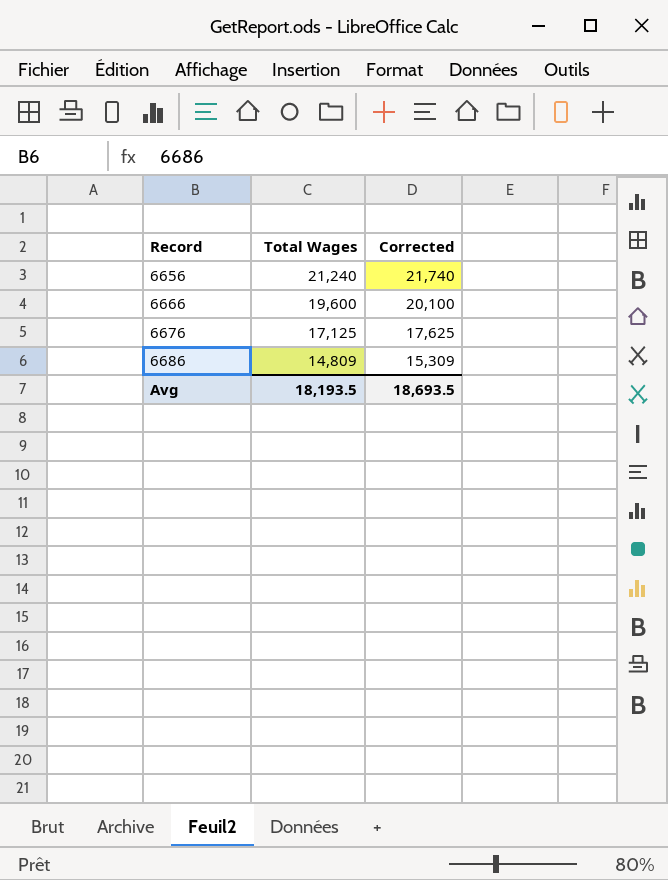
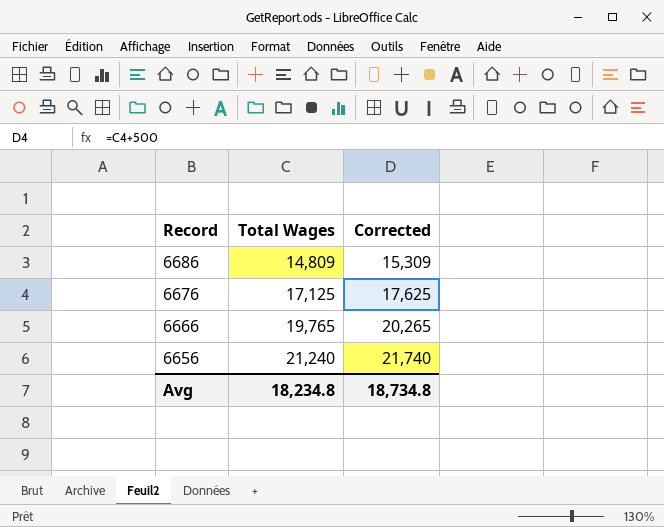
row order: Record ascending -> Record descending
6666 | Total Wages: 19,600 -> 19,765
6666 | Corrected: 20,100 -> 20,265
Avg | Total Wages: 18,193.5 -> 18,234.8
Avg | Corrected: 18,693.5 -> 18,734.8

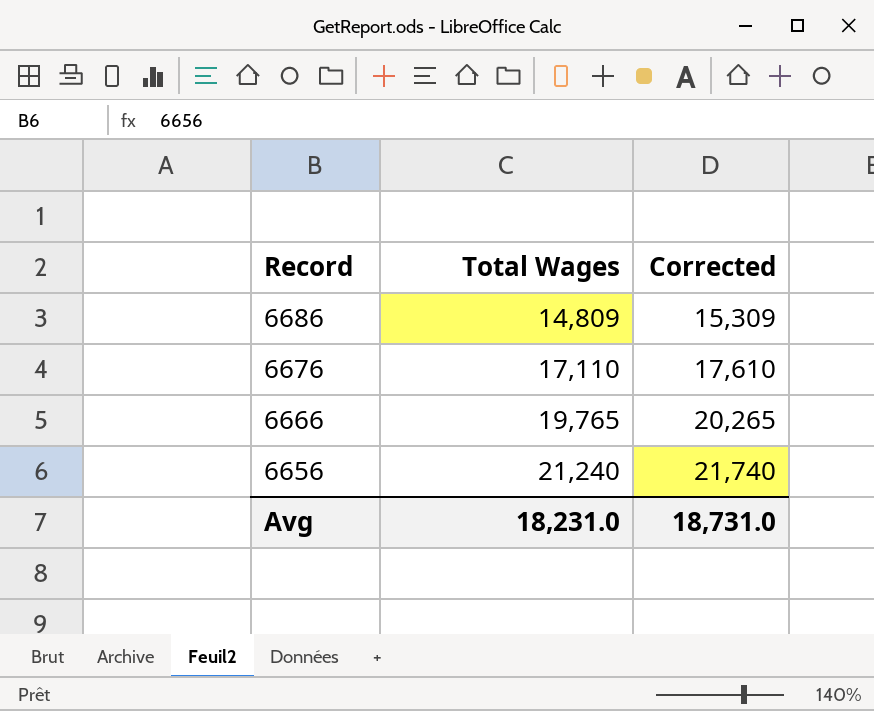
6676 | Total Wages: 17,125 -> 17,110
6676 | Corrected: 17,625 -> 17,610
Avg | Total Wages: 18,234.8 -> 18,231.0
Avg | Corrected: 18,734.8 -> 18,731.0

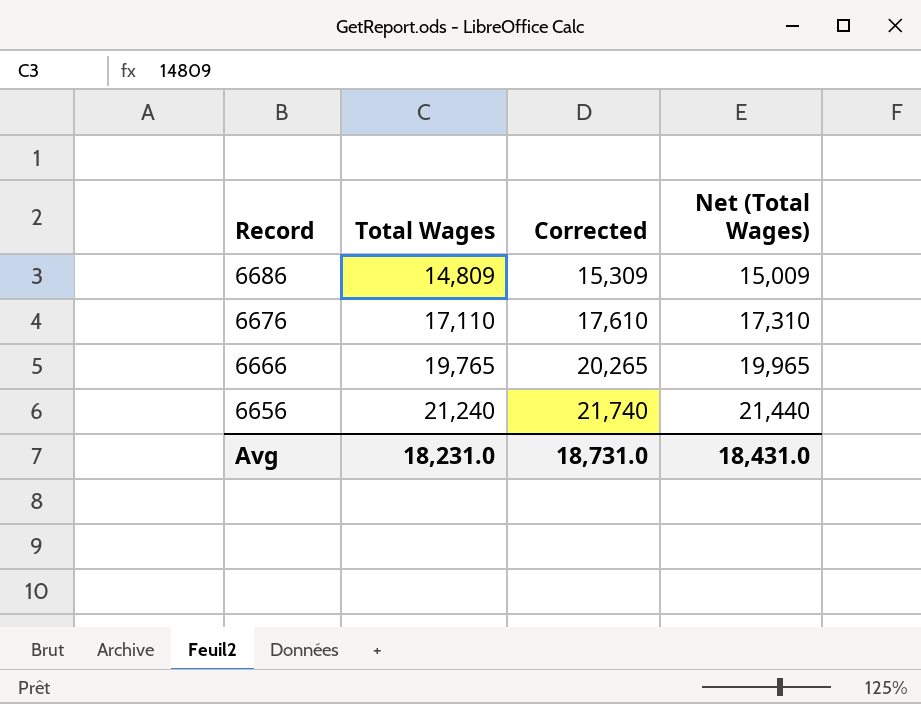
column Net (Total Wages) | formula: none -> [Total Wages] + 200

